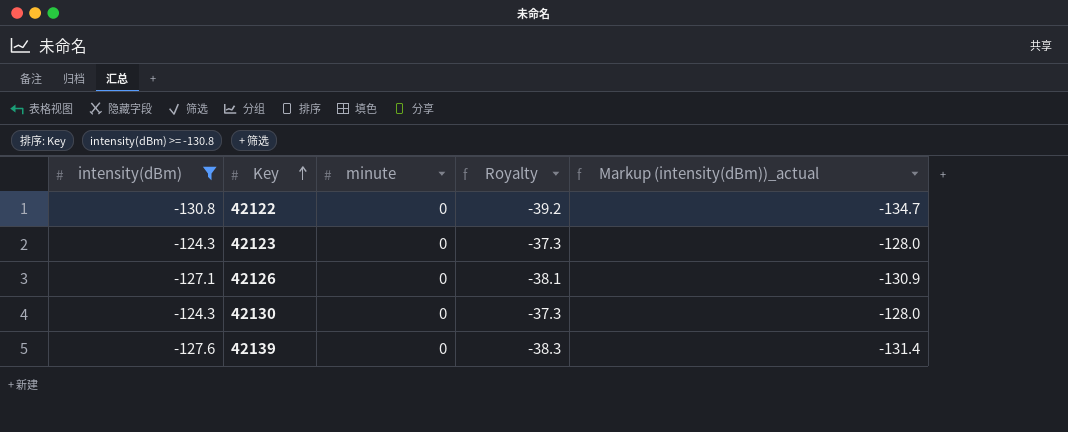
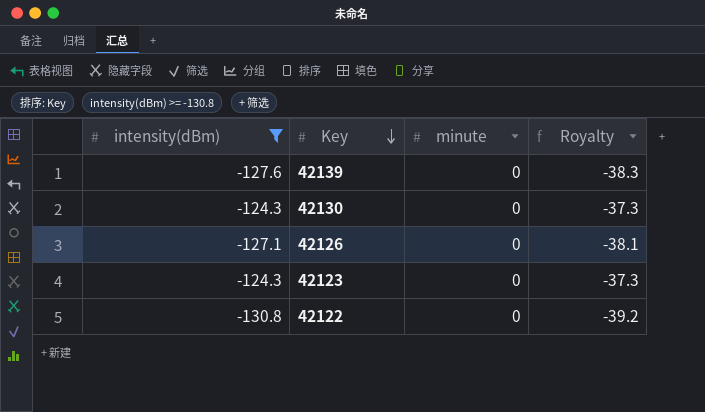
row order: Key ascending -> Key descending
column Markup (intensity(dBm))_actual | formula: [intensity(dBm)] * 1.03 -> none

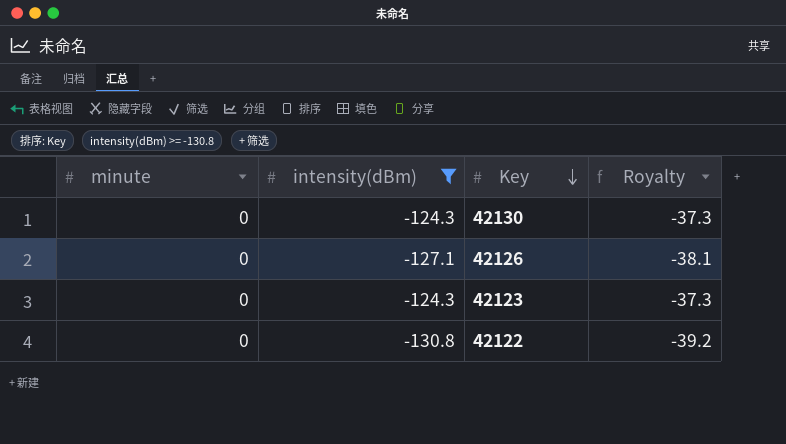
column minute | position: 3 -> 1
row 42139: -127.6 | 0 | -38.3 -> none

